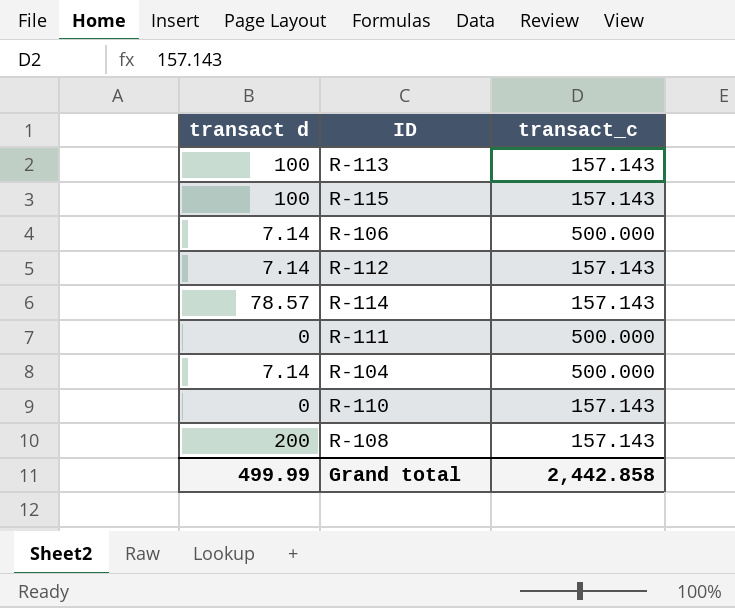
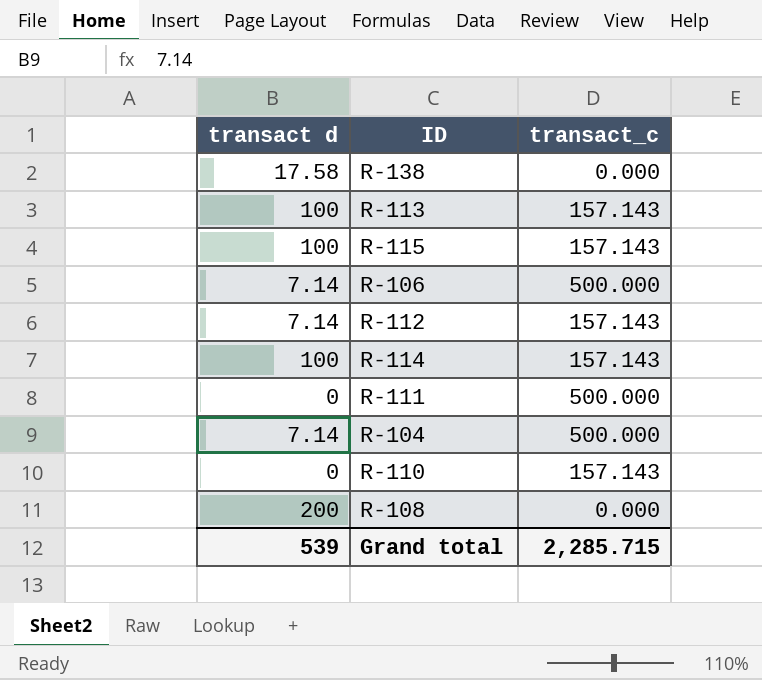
row R-138: none -> 17.58 | 0.000
R-114 | transact d: 78.57 -> 100
R-108 | transact_c: 157.143 -> 0.000
Grand total | transact d: 499.99 -> 539
Grand total | transact_c: 2,442.858 -> 2,285.715

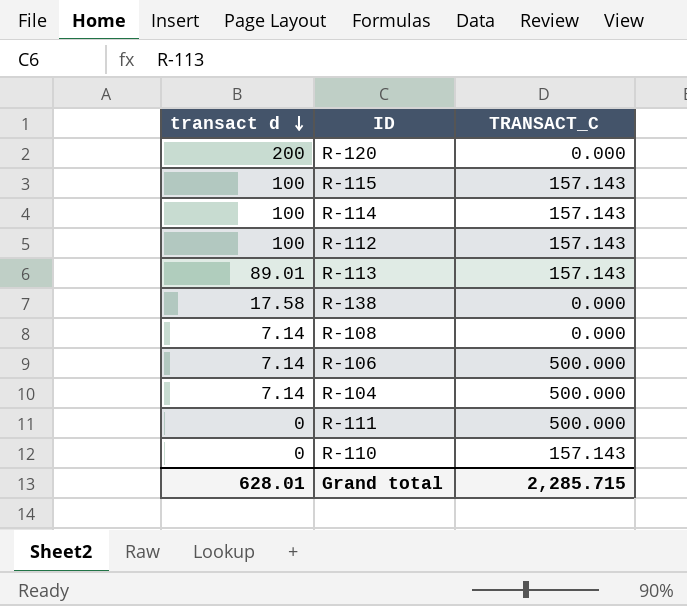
row order: none -> transact d descending
column name: transact_c -> TRANSACT_C
row R-120: none -> 200 | 0.000
R-112 | transact d: 7.14 -> 100
R-113 | transact d: 100 -> 89.01
R-108 | transact d: 200 -> 7.14
Grand total | transact d: 539 -> 628.01

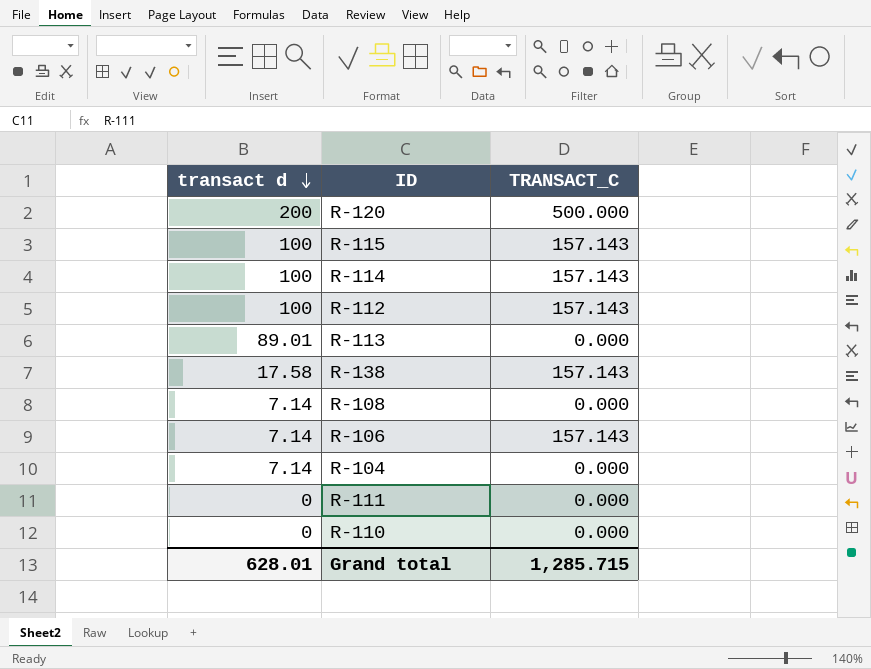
R-120 | TRANSACT_C: 0.000 -> 500.000
R-113 | TRANSACT_C: 157.143 -> 0.000
R-138 | TRANSACT_C: 0.000 -> 157.143
R-106 | TRANSACT_C: 500.000 -> 157.143
R-104 | TRANSACT_C: 500.000 -> 0.000
R-111 | TRANSACT_C: 500.000 -> 0.000
R-110 | TRANSACT_C: 157.143 -> 0.000
Grand total | TRANSACT_C: 2,285.715 -> 1,285.715

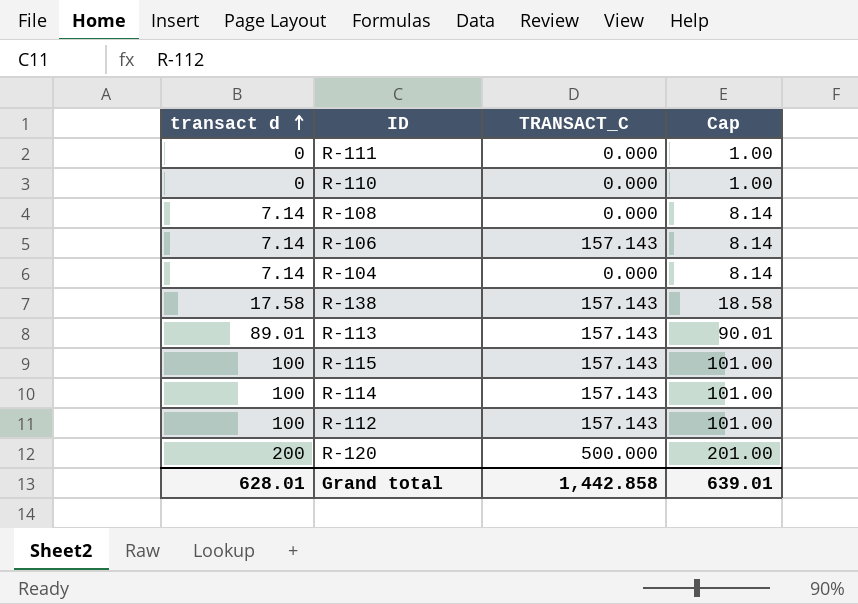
row order: transact d descending -> transact d ascending
column Cap | formula: none -> [transact d] + 1
R-113 | TRANSACT_C: 0.000 -> 157.143
Grand total | TRANSACT_C: 1,285.715 -> 1,442.858

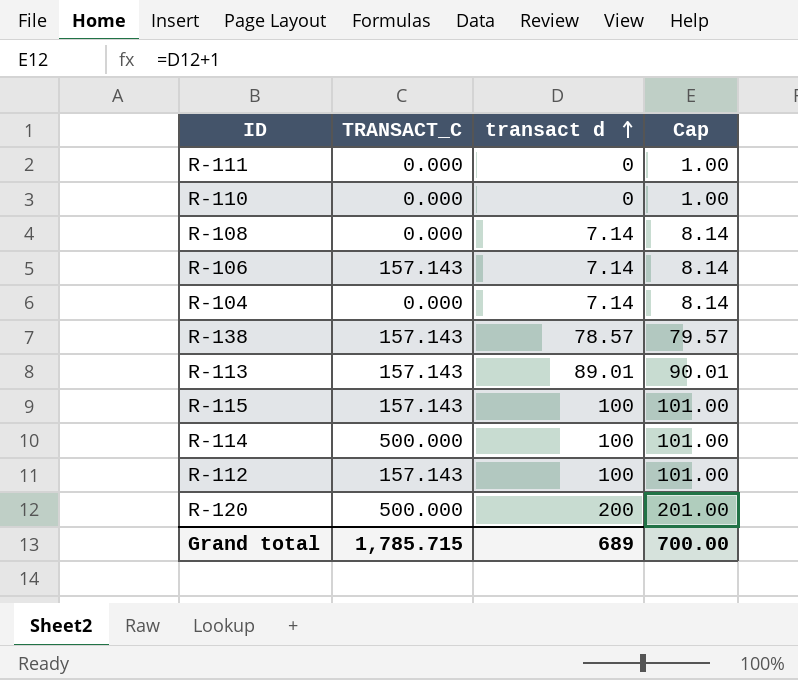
column transact d | position: 1 -> 3
R-138 | transact d: 17.58 -> 78.57
R-138 | Cap: 18.58 -> 79.57
R-114 | TRANSACT_C: 157.143 -> 500.000
Grand total | TRANSACT_C: 1,442.858 -> 1,785.715
Grand total | transact d: 628.01 -> 689
Grand total | Cap: 639.01 -> 700.00

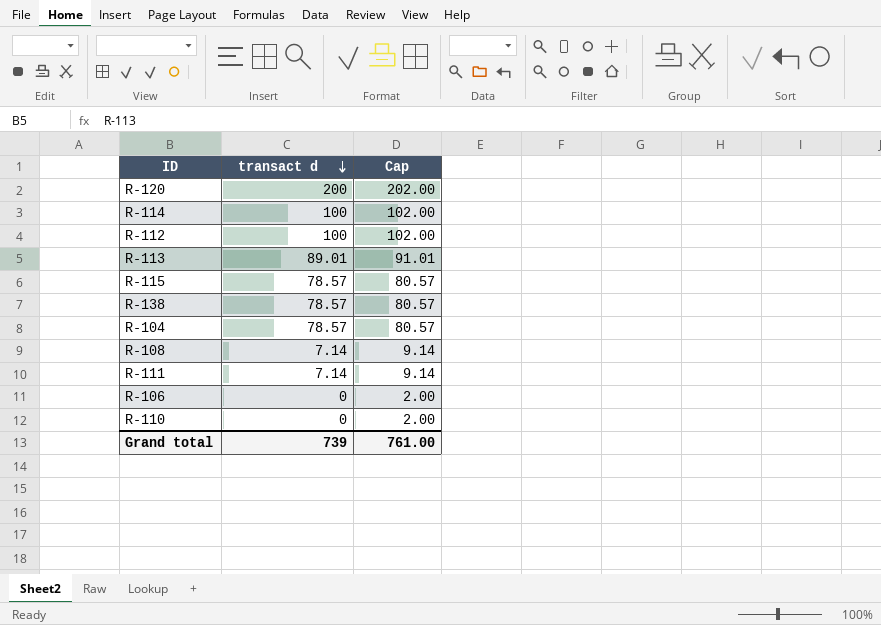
row order: transact d ascending -> transact d descending
column TRANSACT_C | position: 2 -> none
column Cap | formula: [transact d] + 1 -> [transact d] + 2
R-115 | transact d: 100 -> 78.57
R-104 | transact d: 7.14 -> 78.57
R-111 | transact d: 0 -> 7.14
R-106 | transact d: 7.14 -> 0
Grand total | transact d: 689 -> 739
Grand total | Cap: 700.00 -> 761.00

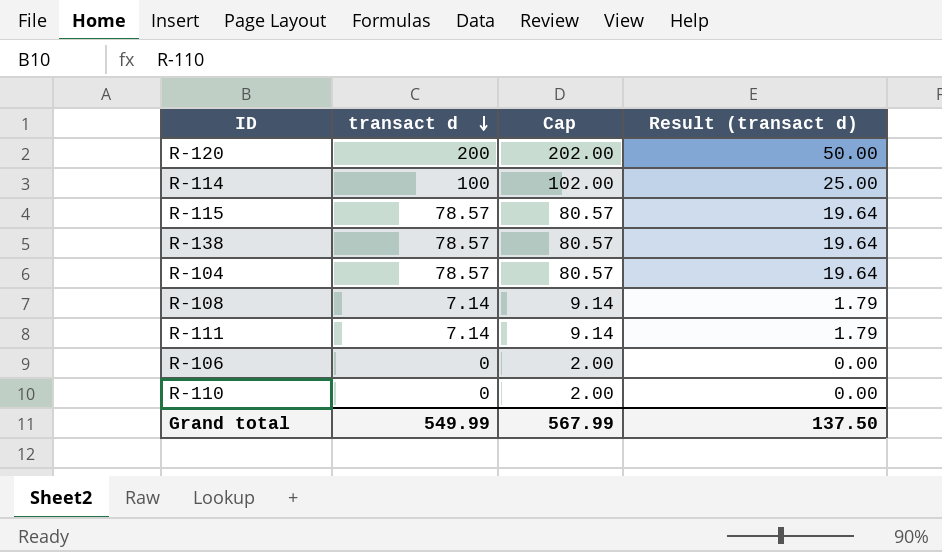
column Result (transact d) | formula: none -> [transact d] * 0.25
row R-112: 100 | 102.00 -> none
row R-113: 89.01 | 91.01 -> none
Grand total | transact d: 739 -> 549.99
Grand total | Cap: 761.00 -> 567.99

